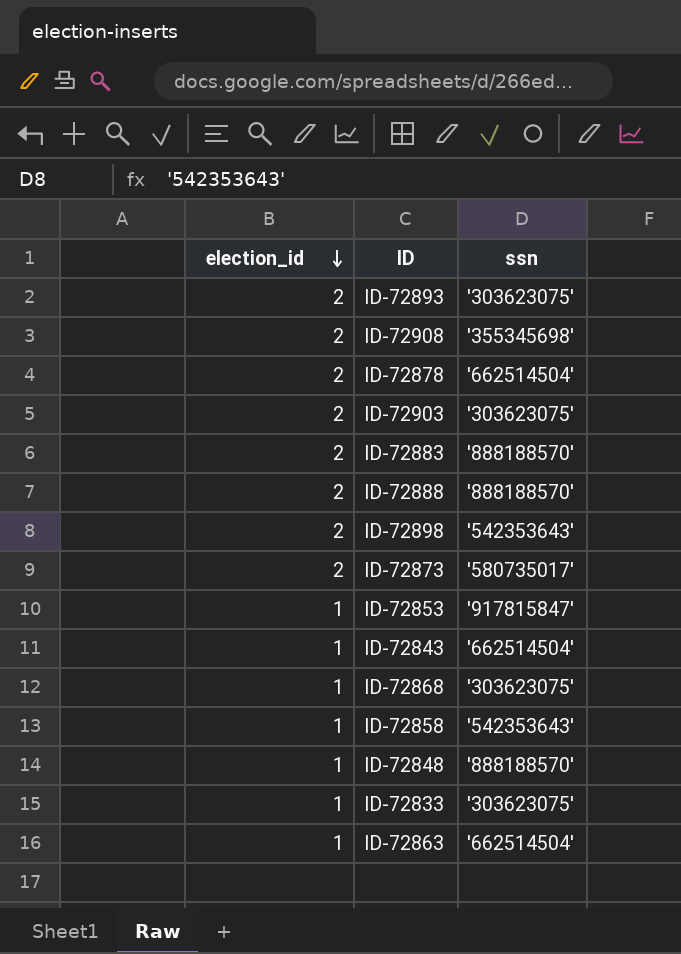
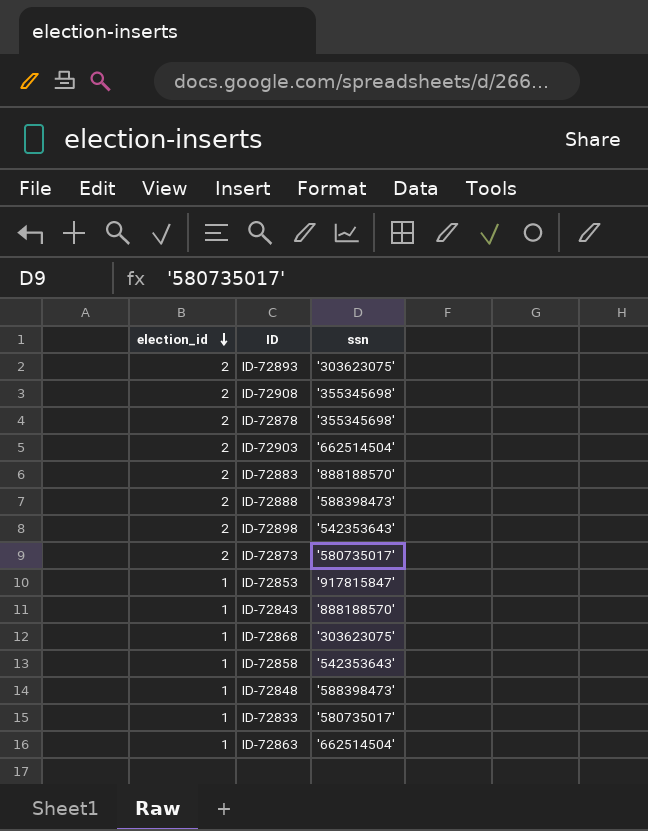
ID-72878 | ssn: '662514504' -> '355345698'
ID-72903 | ssn: '303623075' -> '662514504'
ID-72888 | ssn: '888188570' -> '588398473'
ID-72843 | ssn: '662514504' -> '888188570'
ID-72848 | ssn: '888188570' -> '588398473'
ID-72833 | ssn: '303623075' -> '580735017'

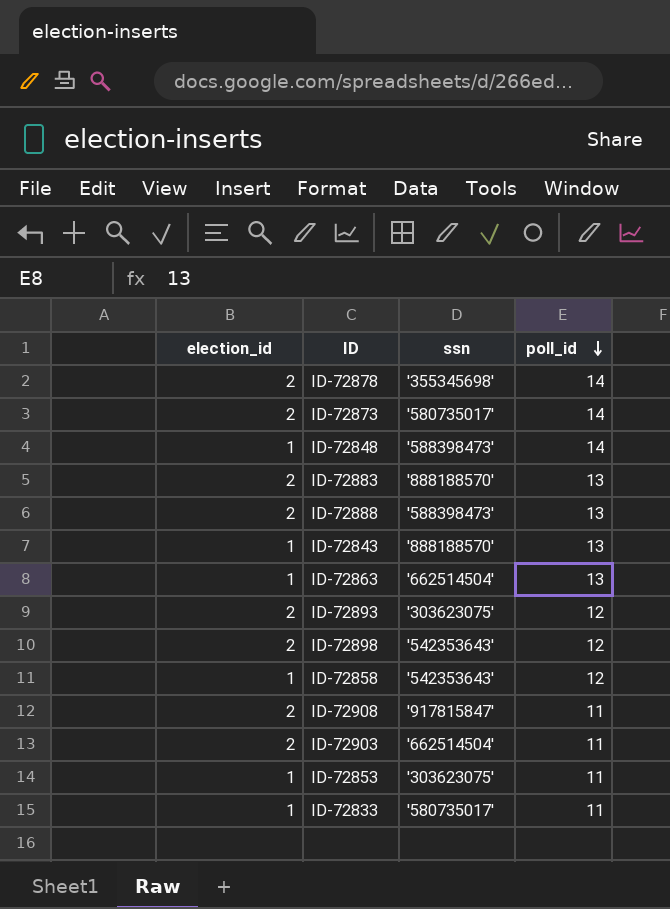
row order: election_id descending -> poll_id descending
column poll_id | position: none -> 4
row ID-72868: 1 | '303623075' -> none
ID-72908 | ssn: '355345698' -> '917815847'
ID-72853 | ssn: '917815847' -> '303623075'

